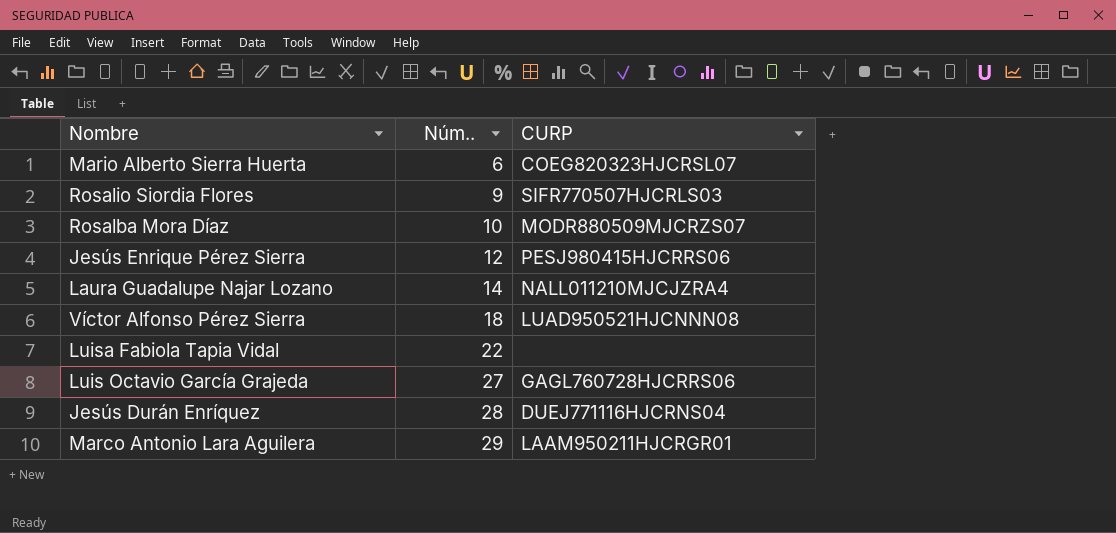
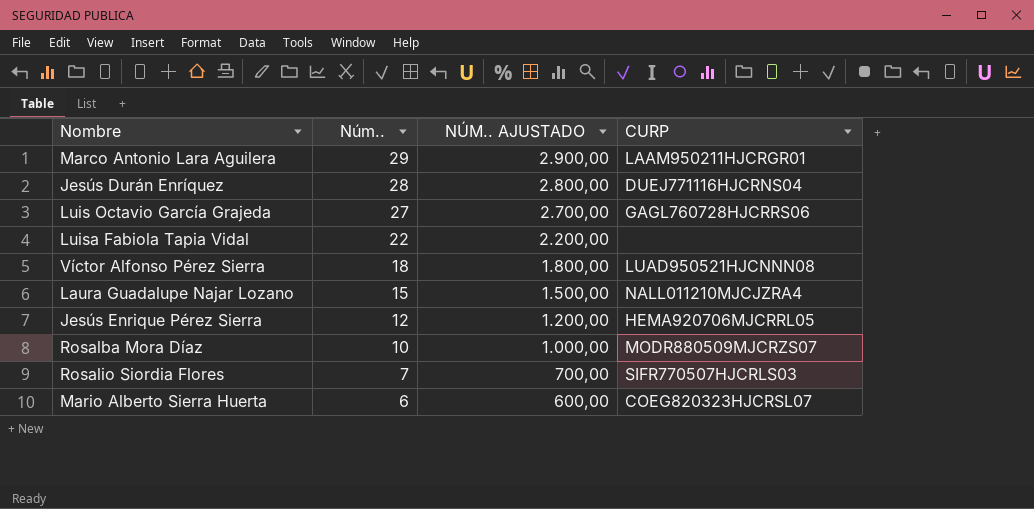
row order: Núm.. ascending -> Núm.. descending
column NÚM.. AJUSTADO | formula: none -> [Núm..] * 100
Laura Guadalupe Najar Lozano | Núm..: 14 -> 15
Jesús Enrique Pérez Sierra | CURP: PESJ980415HJCRRS06 -> HEMA920706MJCRRL05
Rosalio Siordia Flores | Núm..: 9 -> 7

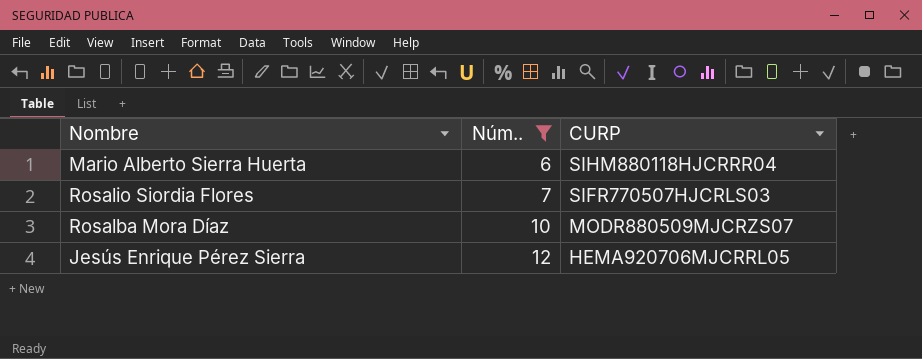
filter: none -> Núm.. <= 12
row order: Núm.. descending -> Núm.. ascending
column NÚM.. AJUSTADO | formula: [Núm..] * 100 -> none
Mario Alberto Sierra Huerta | CURP: COEG820323HJCRSL07 -> SIHM880118HJCRRR04

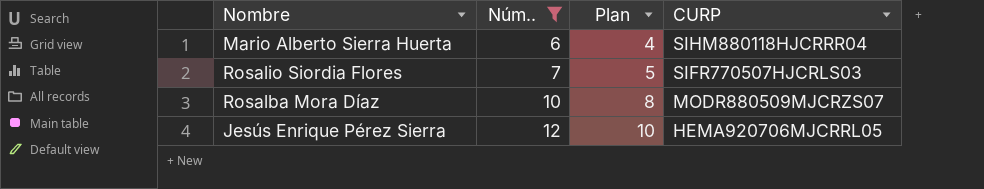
column Plan | formula: none -> [Núm..] - 2

